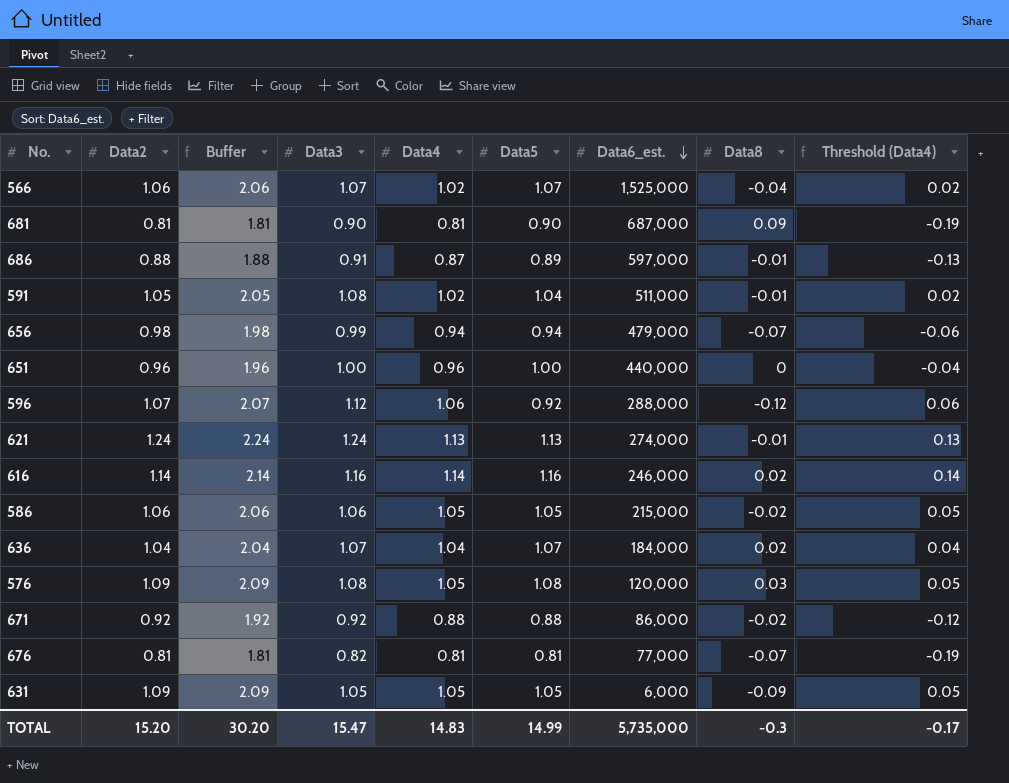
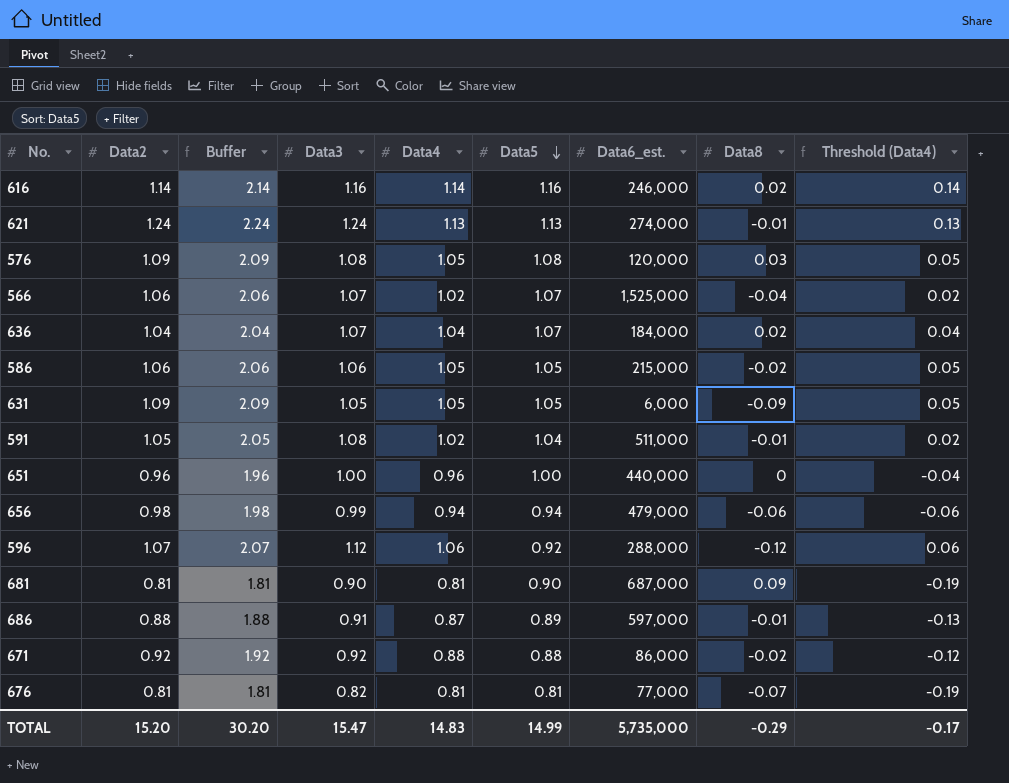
row order: Data6_est. descending -> Data5 descending
656 | Data8: -0.07 -> -0.06
TOTAL | Data8: -0.3 -> -0.29

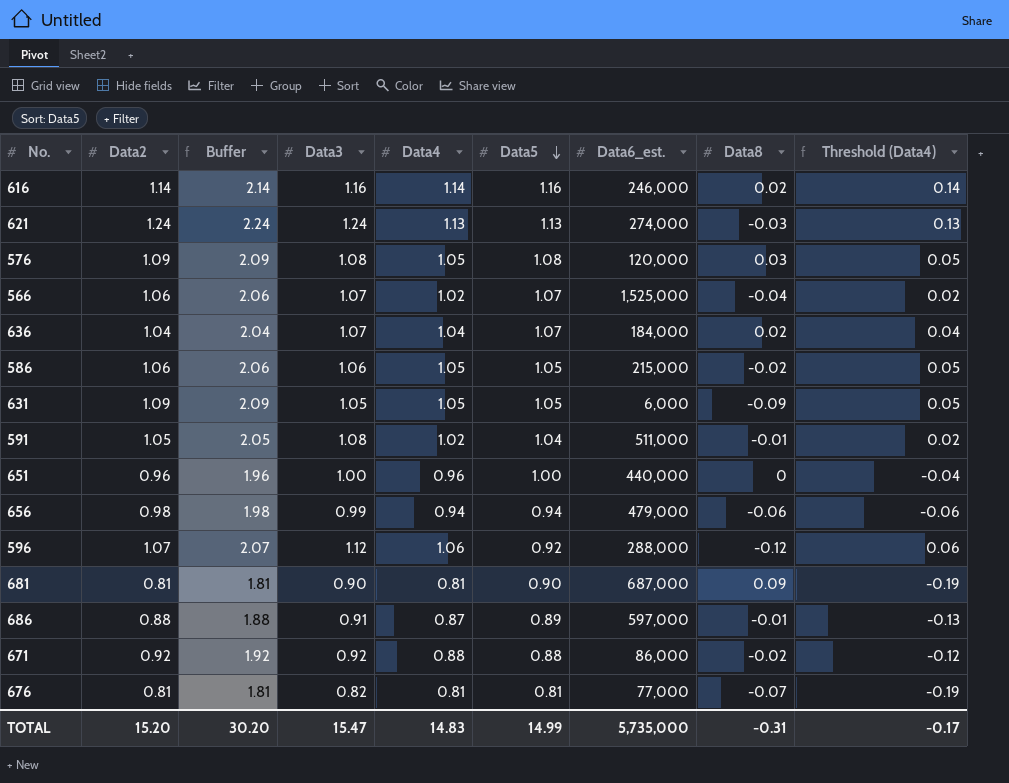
621 | Data8: -0.01 -> -0.03
TOTAL | Data8: -0.29 -> -0.31

